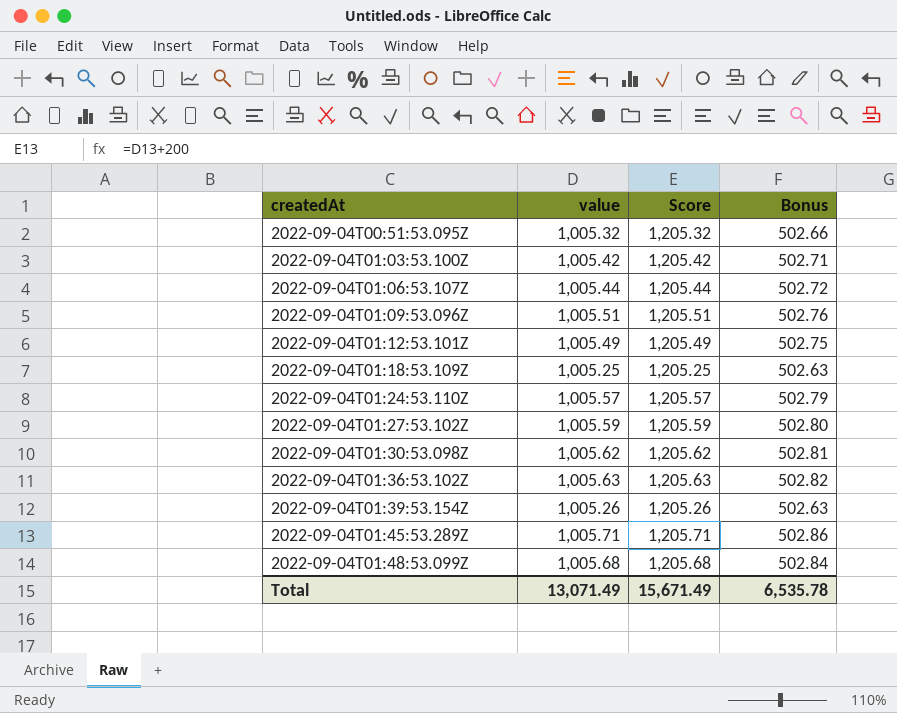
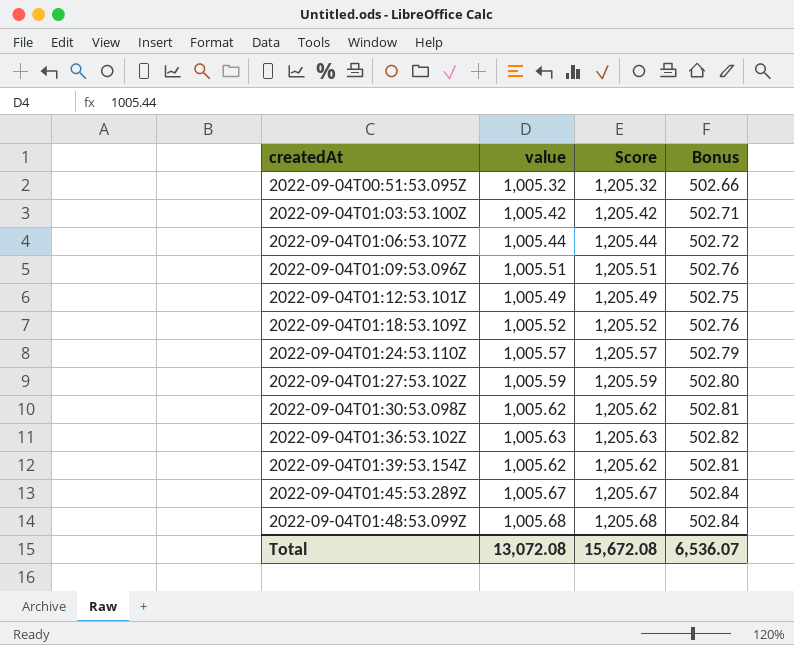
2022-09-04T01:18:53.109Z | value: 1,005.25 -> 1,005.52
2022-09-04T01:18:53.109Z | Score: 1,205.25 -> 1,205.52
2022-09-04T01:18:53.109Z | Bonus: 502.63 -> 502.76
2022-09-04T01:39:53.154Z | value: 1,005.26 -> 1,005.62
2022-09-04T01:39:53.154Z | Score: 1,205.26 -> 1,205.62
2022-09-04T01:39:53.154Z | Bonus: 502.63 -> 502.81
2022-09-04T01:45:53.289Z | value: 1,005.71 -> 1,005.67
2022-09-04T01:45:53.289Z | Score: 1,205.71 -> 1,205.67
2022-09-04T01:45:53.289Z | Bonus: 502.86 -> 502.84
Total | value: 13,071.49 -> 13,072.08
Total | Score: 15,671.49 -> 15,672.08
Total | Bonus: 6,535.78 -> 6,536.07

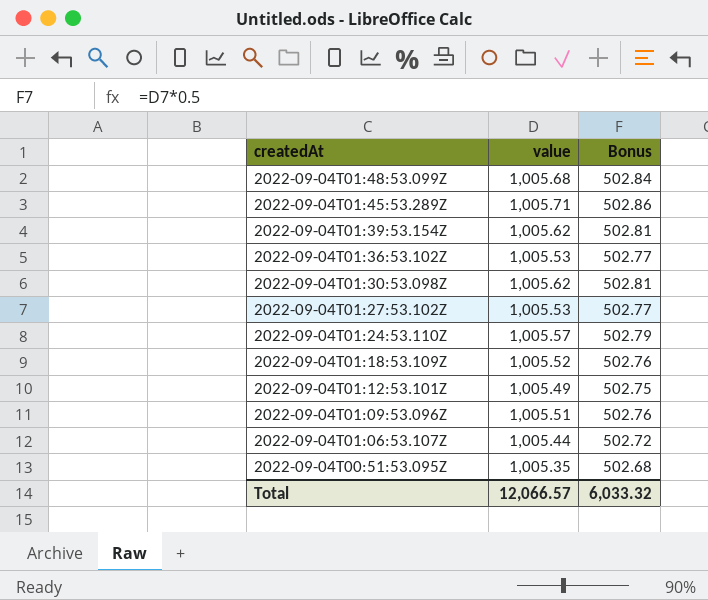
row order: createdAt ascending -> createdAt descending
column Score | formula: [value] + 200 -> none
row 2022-09-04T01:03:53.100Z: 1,005.42 | 1,205.42 | 502.71 -> none
2022-09-04T01:45:53.289Z | value: 1,005.67 -> 1,005.71
2022-09-04T01:45:53.289Z | Bonus: 502.84 -> 502.86
2022-09-04T01:36:53.102Z | value: 1,005.63 -> 1,005.53
2022-09-04T01:36:53.102Z | Bonus: 502.82 -> 502.77
2022-09-04T01:27:53.102Z | value: 1,005.59 -> 1,005.53
2022-09-04T01:27:53.102Z | Bonus: 502.80 -> 502.77
2022-09-04T00:51:53.095Z | value: 1,005.32 -> 1,005.35
2022-09-04T00:51:53.095Z | Bonus: 502.66 -> 502.68
Total | value: 13,072.08 -> 12,066.57
Total | Bonus: 6,536.07 -> 6,033.32

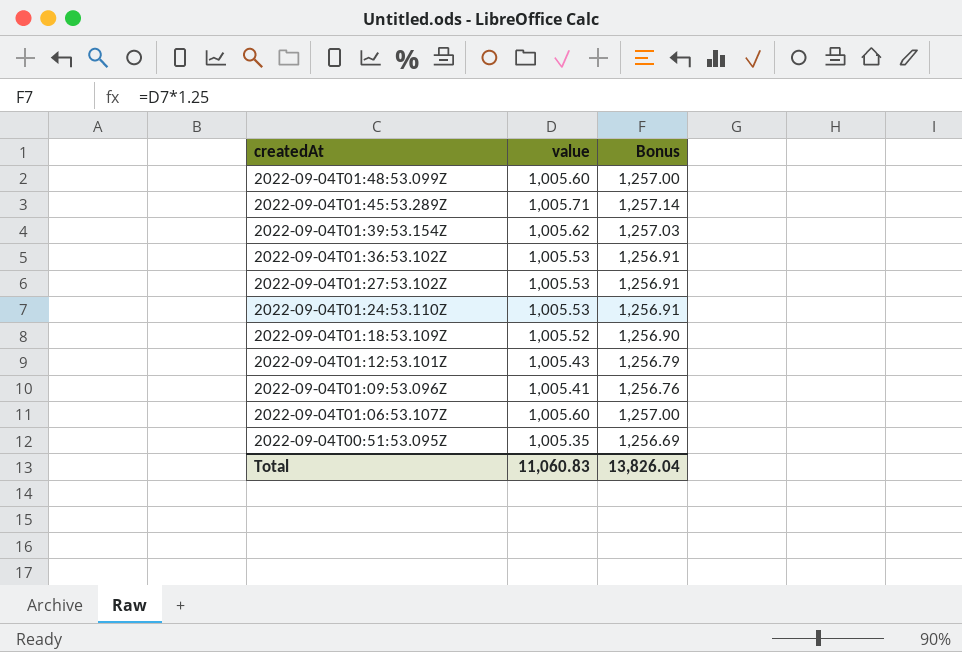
column Bonus | formula: [value] * 0.5 -> [value] * 1.25
row 2022-09-04T01:30:53.098Z: 1,005.62 | 502.81 -> none
2022-09-04T01:48:53.099Z | value: 1,005.68 -> 1,005.60
2022-09-04T01:24:53.110Z | value: 1,005.57 -> 1,005.53
2022-09-04T01:12:53.101Z | value: 1,005.49 -> 1,005.43
2022-09-04T01:09:53.096Z | value: 1,005.51 -> 1,005.41
2022-09-04T01:06:53.107Z | value: 1,005.44 -> 1,005.60
Total | value: 12,066.57 -> 11,060.83
Total | Bonus: 6,033.32 -> 13,826.04

